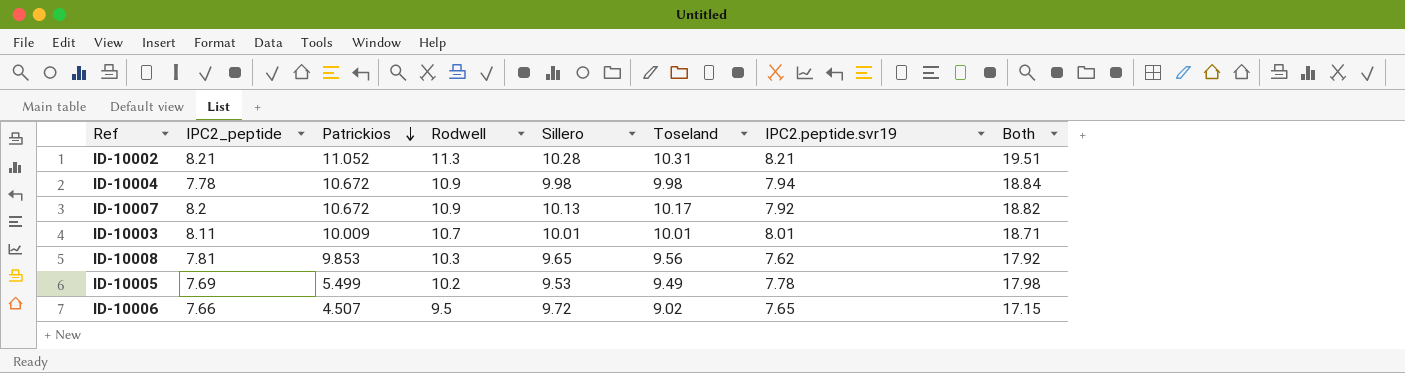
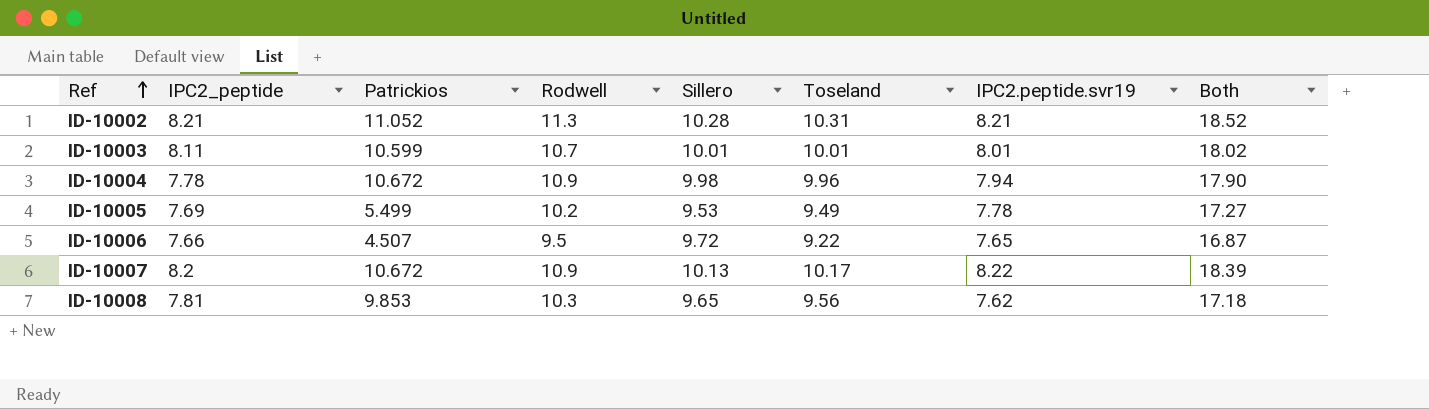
row order: Patrickios descending -> Ref ascending
column Both | formula: [Rodwell] + [IPC2.peptide.svr19] -> [Toseland] + [IPC2.peptide.svr19]
ID-10003 | Patrickios: 10.009 -> 10.599
ID-10004 | Toseland: 9.98 -> 9.96
ID-10006 | Toseland: 9.02 -> 9.22
ID-10007 | IPC2.peptide.svr19: 7.92 -> 8.22

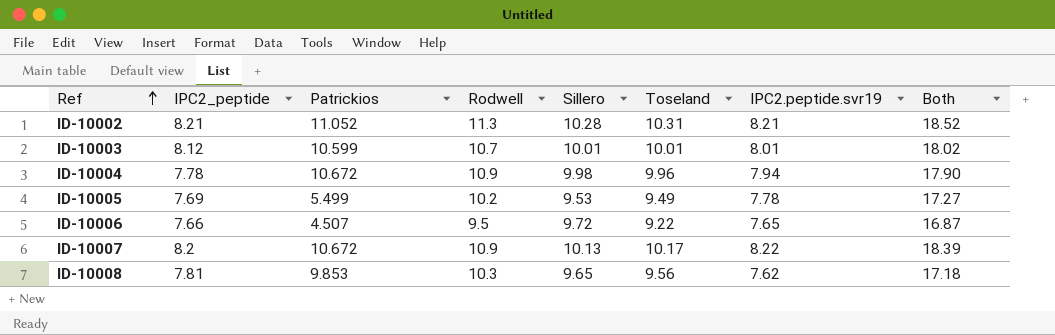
ID-10003 | IPC2_peptide: 8.11 -> 8.12

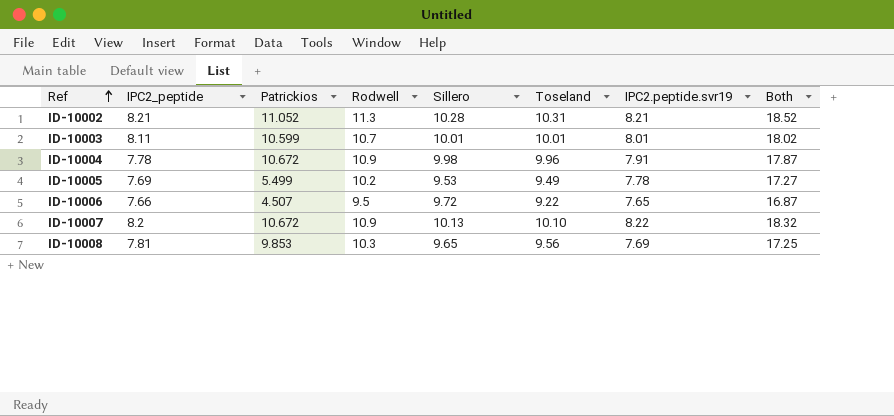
ID-10003 | IPC2_peptide: 8.12 -> 8.11
ID-10004 | IPC2.peptide.svr19: 7.94 -> 7.91
ID-10004 | Both: 17.90 -> 17.87
ID-10007 | Toseland: 10.17 -> 10.10
ID-10007 | Both: 18.39 -> 18.32
ID-10008 | IPC2.peptide.svr19: 7.62 -> 7.69
ID-10008 | Both: 17.18 -> 17.25

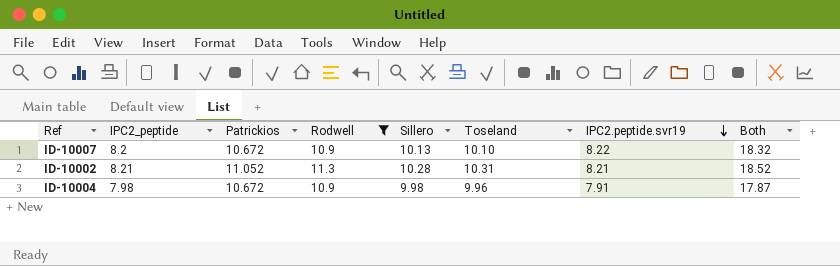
filter: none -> Rodwell >= 10.9
row order: Ref ascending -> IPC2.peptide.svr19 descending
ID-10004 | IPC2_peptide: 7.78 -> 7.98

